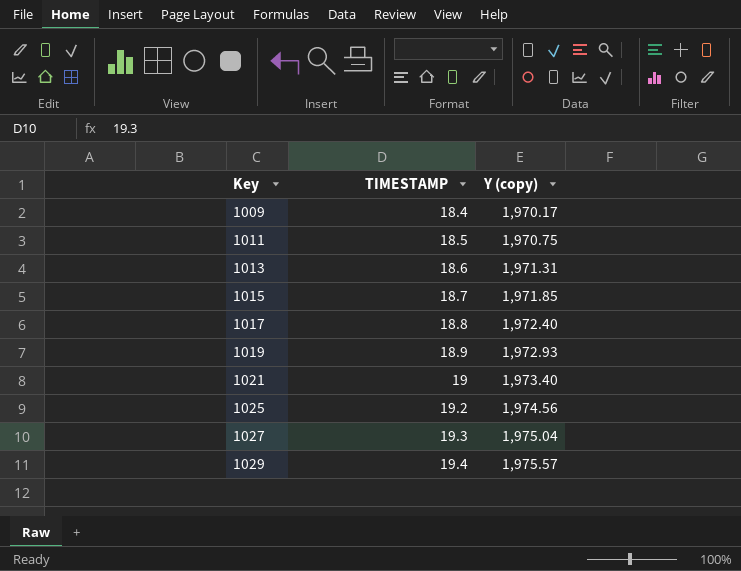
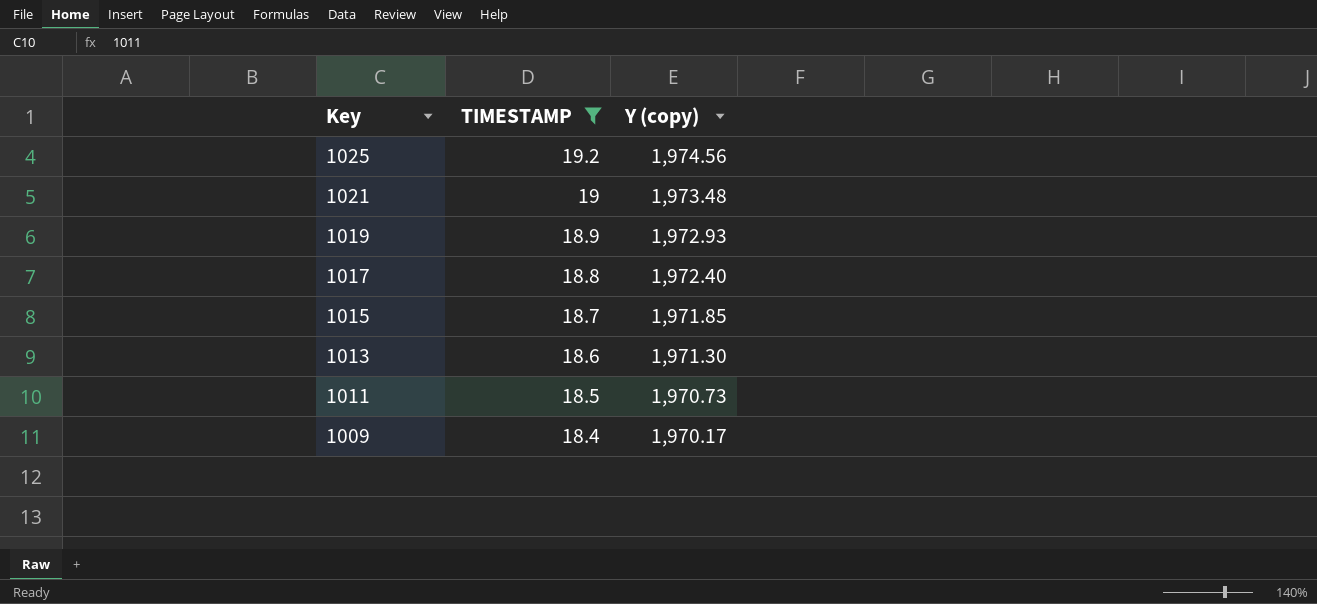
filter: none -> TIMESTAMP <= 19.2
row order: Key ascending -> Key descending
1021 | Y (copy): 1,973.40 -> 1,973.48
1013 | Y (copy): 1,971.31 -> 1,971.30
1011 | Y (copy): 1,970.75 -> 1,970.73

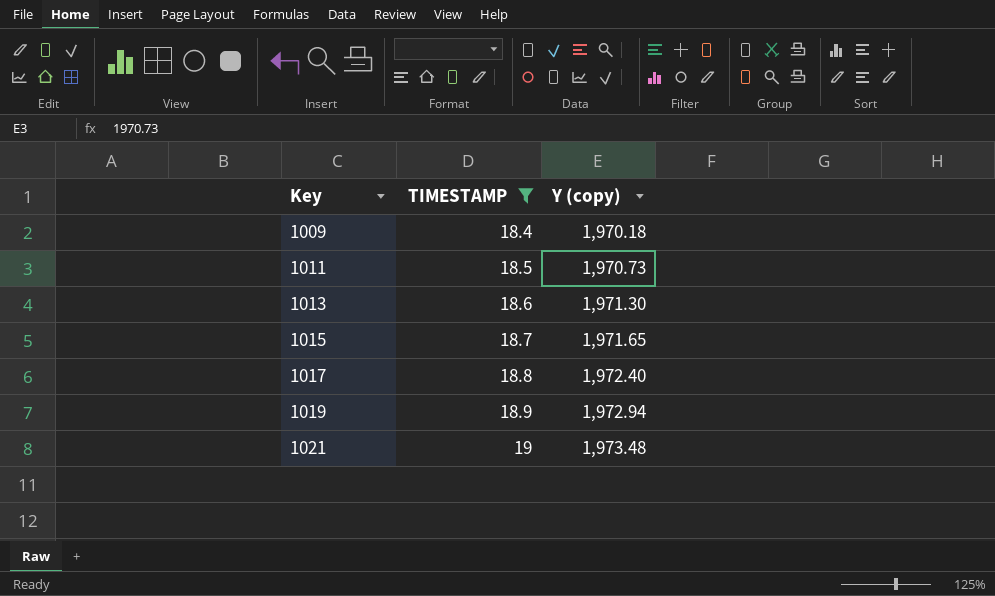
row order: Key descending -> Key ascending
row 1025: 19.2 | 1,974.56 -> none
1009 | Y (copy): 1,970.17 -> 1,970.18
1015 | Y (copy): 1,971.85 -> 1,971.65
1019 | Y (copy): 1,972.93 -> 1,972.94

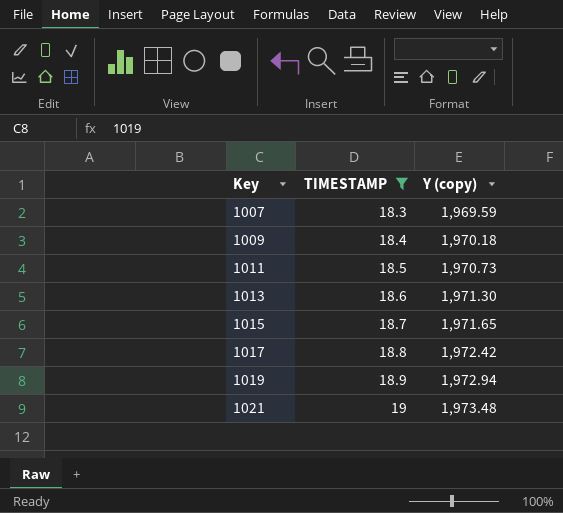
row 1007: none -> 18.3 | 1,969.59
1017 | Y (copy): 1,972.40 -> 1,972.42

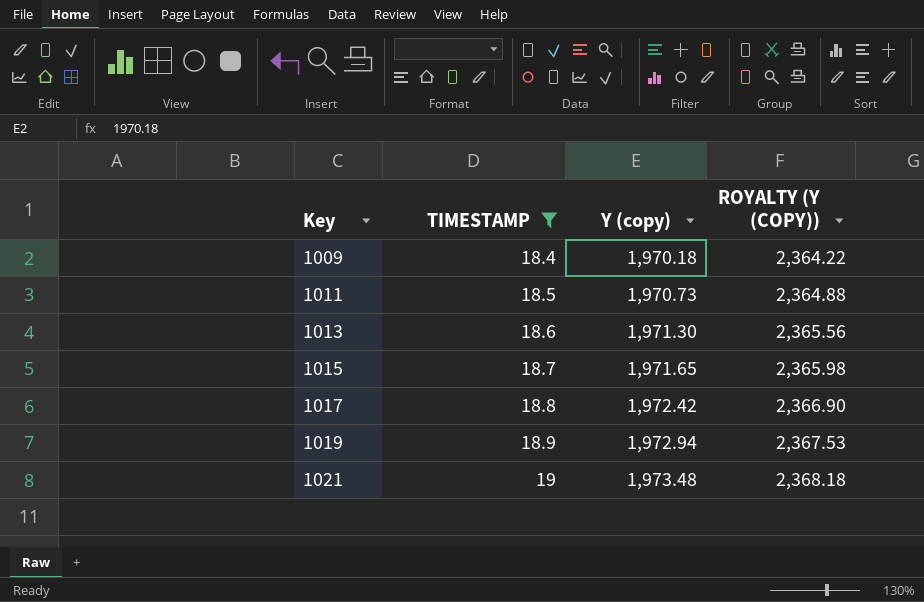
column ROYALTY (Y (COPY)) | formula: none -> [Y (copy)] * 1.2
row 1007: 18.3 | 1,969.59 -> none

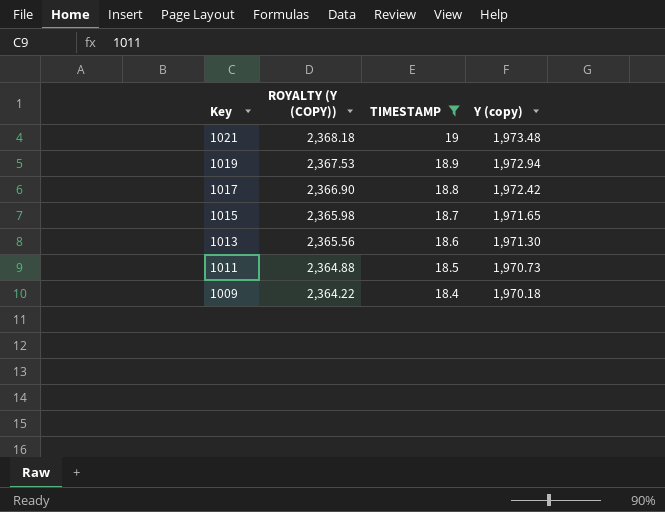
row order: Key ascending -> Key descending
column ROYALTY (Y (COPY)) | position: 4 -> 2

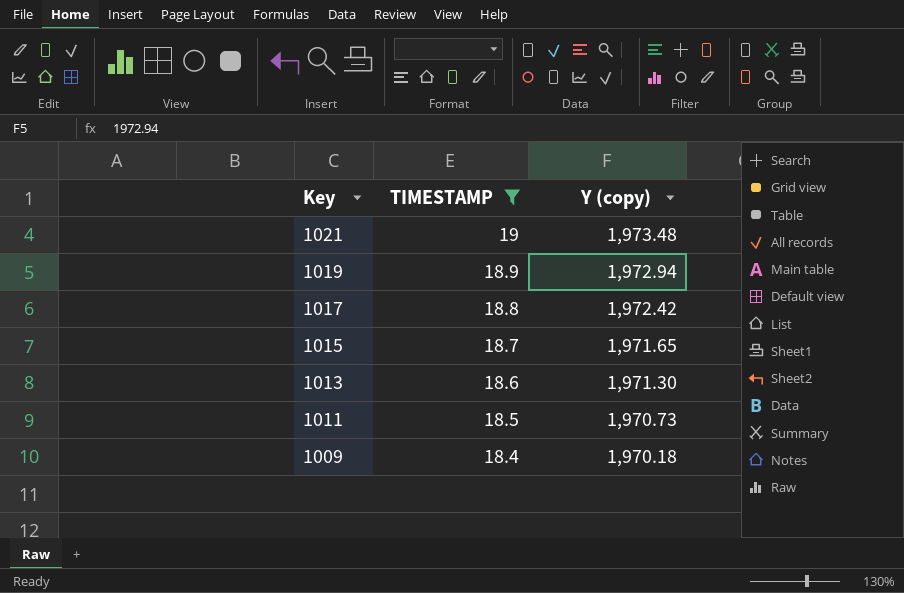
column ROYALTY (Y (COPY)) | formula: [Y (copy)] * 1.2 -> none

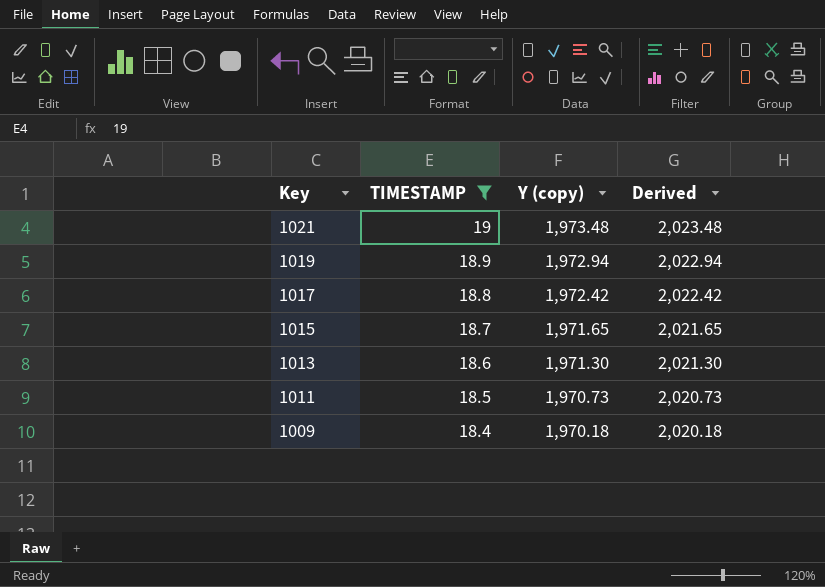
column Derived | formula: none -> [Y (copy)] + 50

